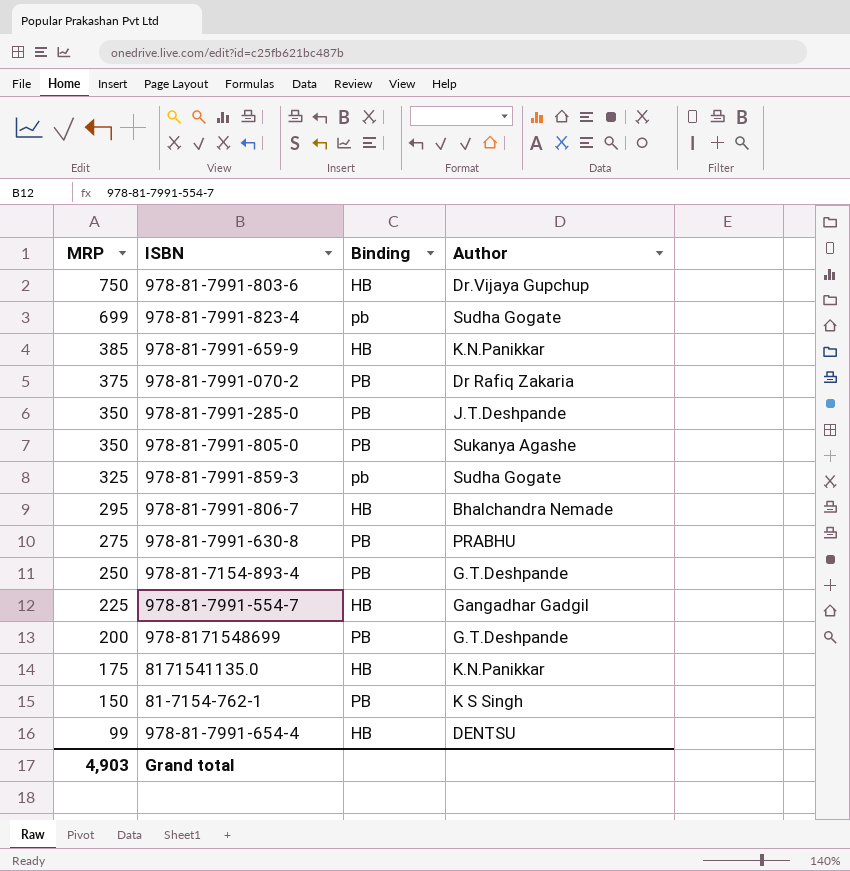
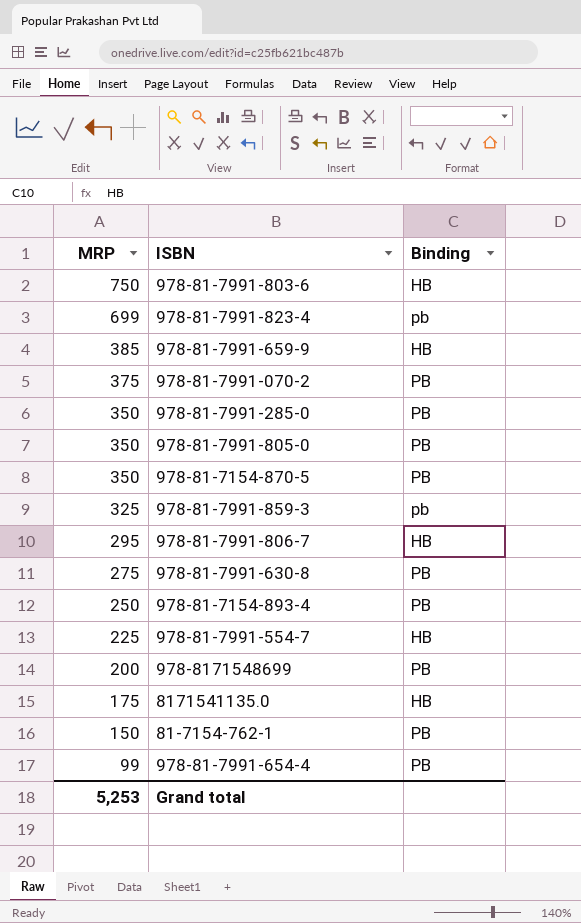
column Author | position: 4 -> none
row 978-81-7154-870-5: none -> 350 | PB
978-81-7991-654-4 | Binding: HB -> PB
Grand total | MRP: 4,903 -> 5,253

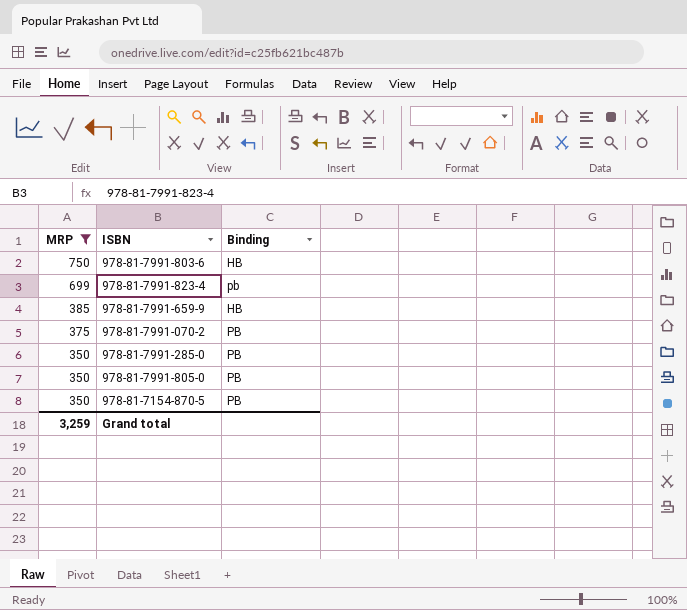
filter: none -> MRP >= 350
Grand total | MRP: 5,253 -> 3,259

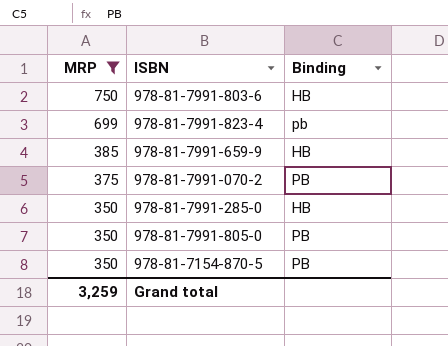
978-81-7991-285-0 | Binding: PB -> HB

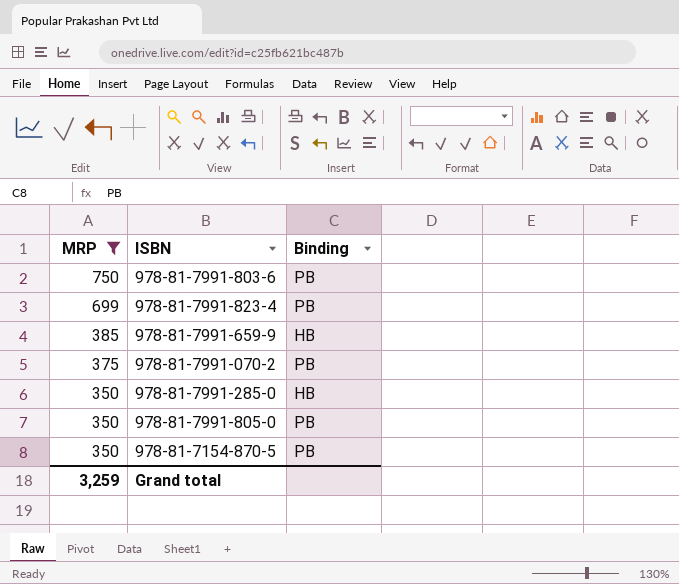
978-81-7991-803-6 | Binding: HB -> PB
978-81-7991-823-4 | Binding: pb -> PB

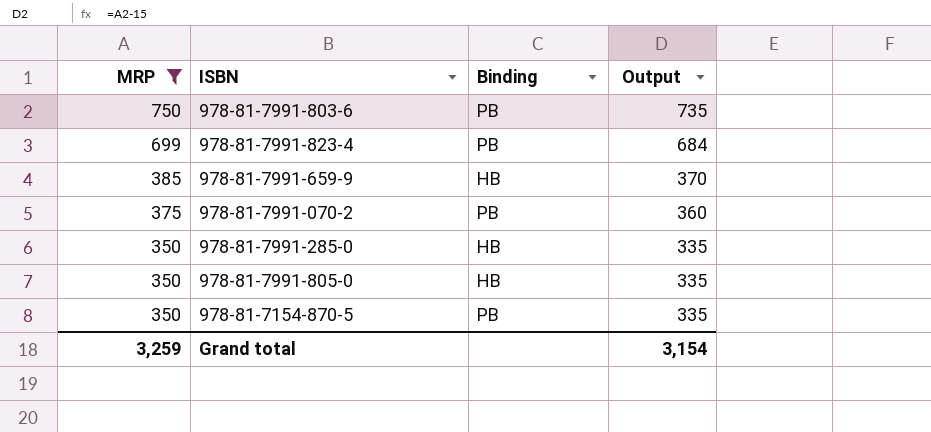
column Output | formula: none -> [MRP] - 15
978-81-7991-805-0 | Binding: PB -> HB

